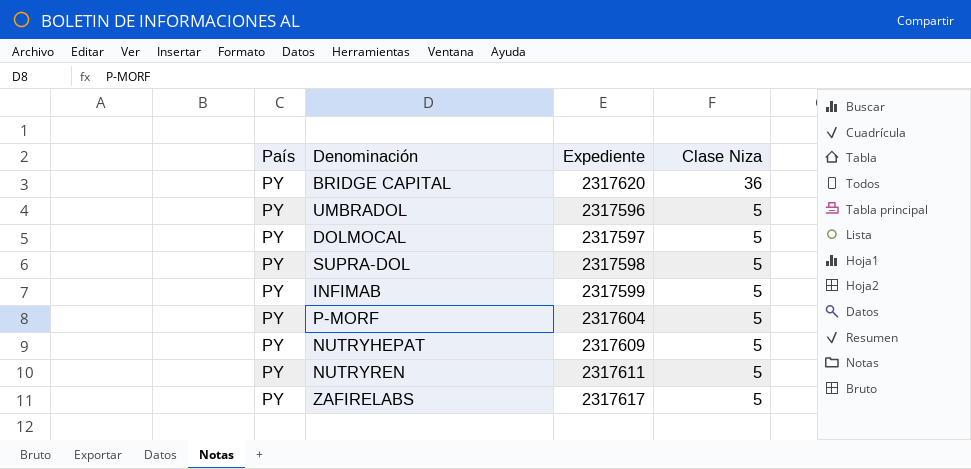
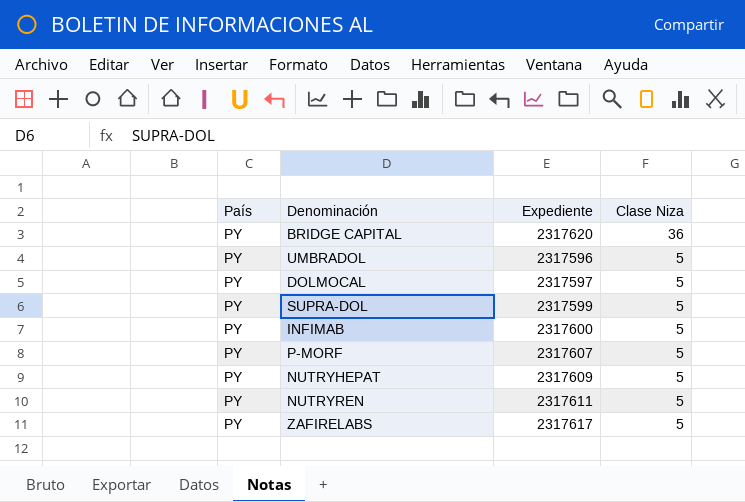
SUPRA-DOL | Expediente: 2317598 -> 2317599
INFIMAB | Expediente: 2317599 -> 2317600
P-MORF | Expediente: 2317604 -> 2317607

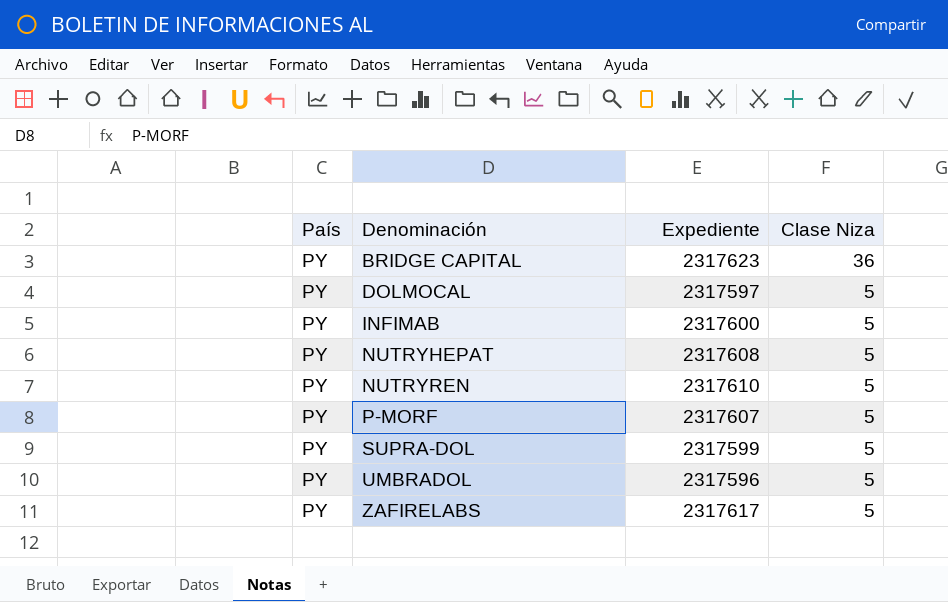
row order: Clase Niza descending -> Denominación ascending
BRIDGE CAPITAL | Expediente: 2317620 -> 2317623
NUTRYHEPAT | Expediente: 2317609 -> 2317608
NUTRYREN | Expediente: 2317611 -> 2317610

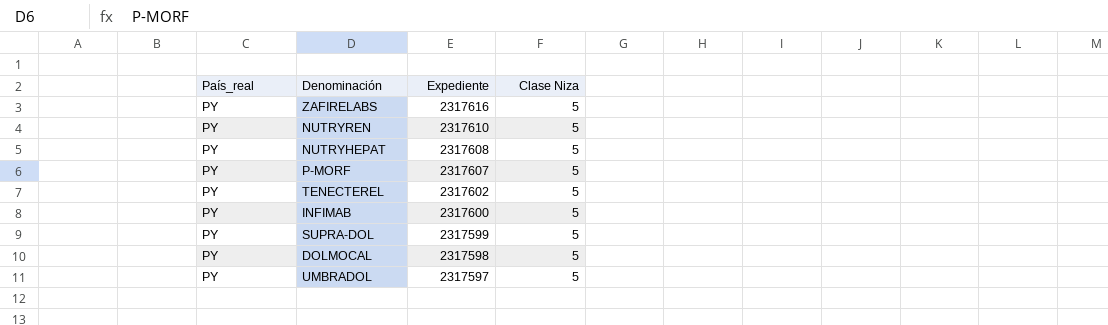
row order: Denominación ascending -> Expediente descending
column name: País -> País_real
row BRIDGE CAPITAL: PY | 2317623 | 36 -> none
ZAFIRELABS | Expediente: 2317617 -> 2317616
row TENECTEREL: none -> PY | 2317602 | 5
DOLMOCAL | Expediente: 2317597 -> 2317598
UMBRADOL | Expediente: 2317596 -> 2317597

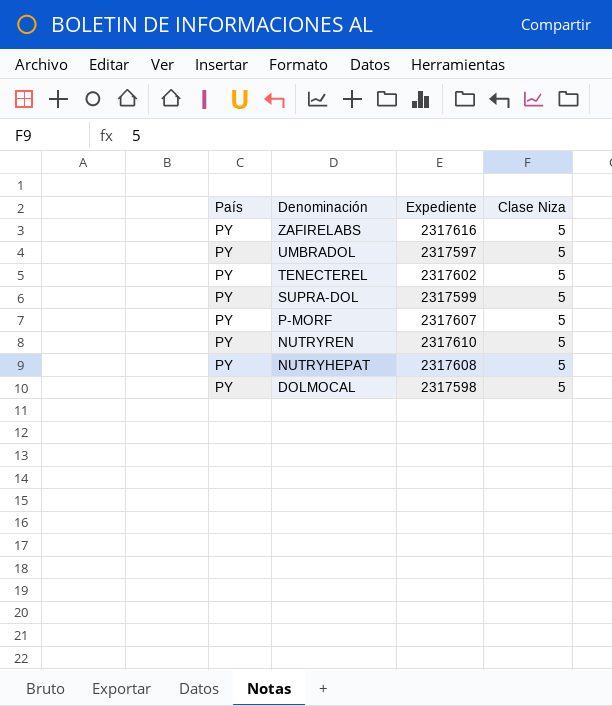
row order: Expediente descending -> Denominación descending
column name: País_real -> País
row INFIMAB: PY | 2317600 | 5 -> none

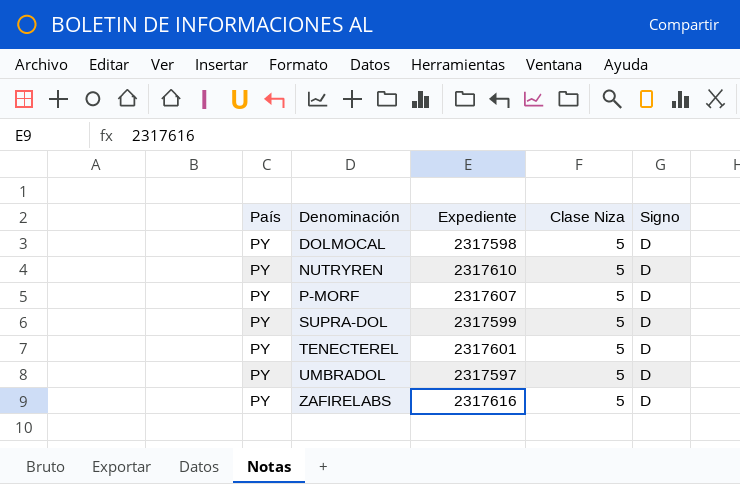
row order: Denominación descending -> Denominación ascending
column Signo | position: none -> 5
row NUTRYHEPAT: PY | 2317608 | 5 -> none
TENECTEREL | Expediente: 2317602 -> 2317601

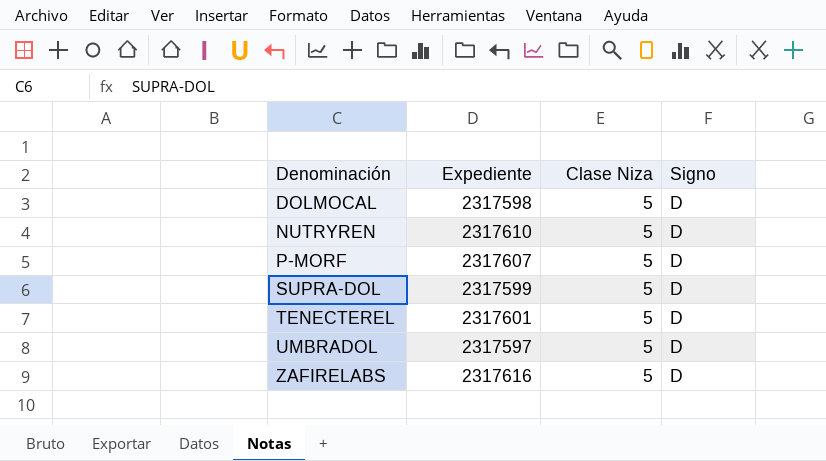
column País | position: 1 -> none

